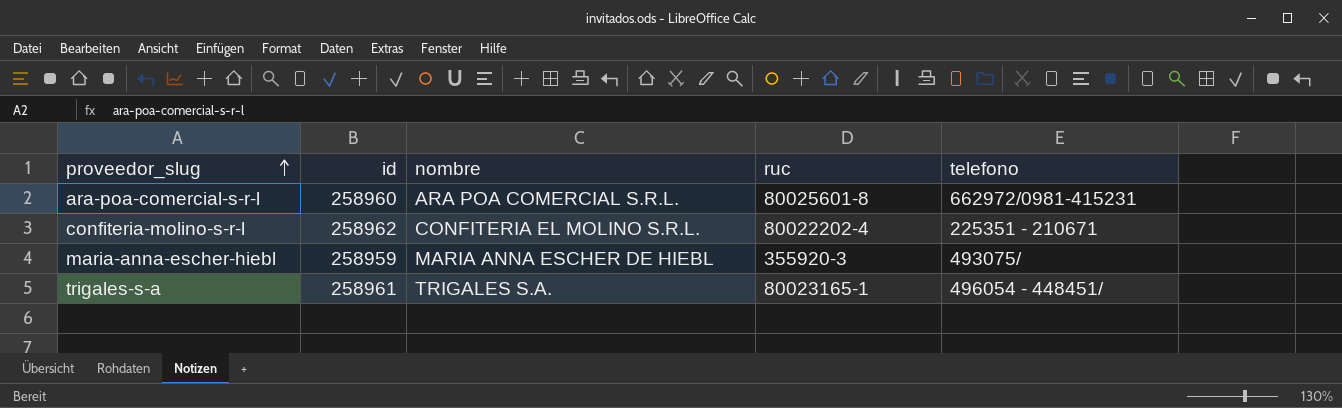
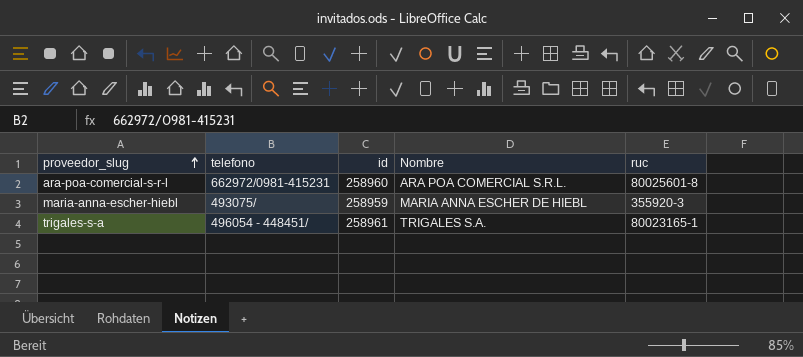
column telefono | position: 5 -> 2
column name: nombre -> Nombre
row confiteria-molino-s-r-l: 258962 | CONFITERIA EL MOLINO S.R.L. | 80022202-4 | 225351 - 210671 -> none

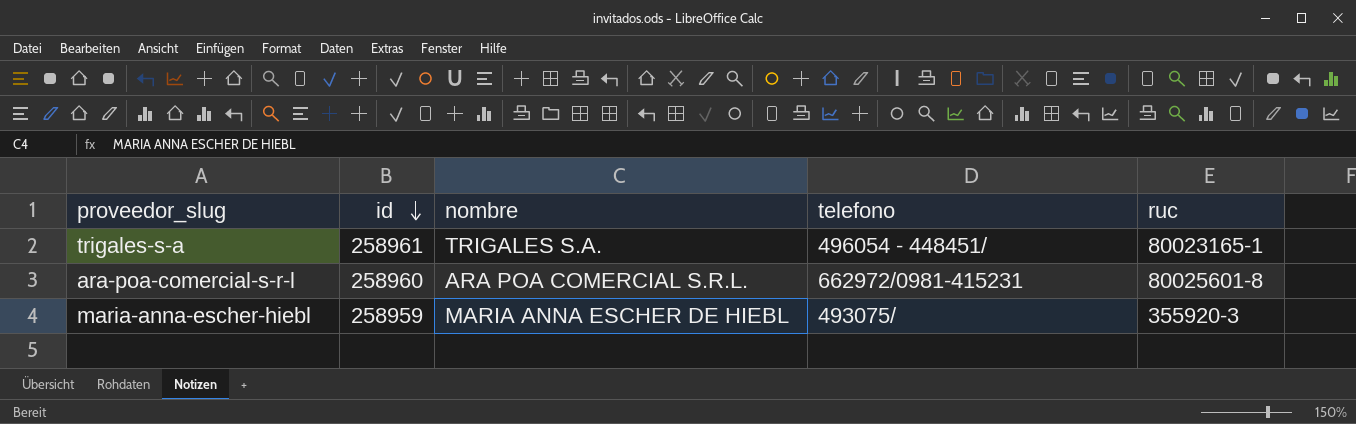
row order: proveedor_slug ascending -> id descending
column name: Nombre -> nombre
column telefono | position: 2 -> 4

